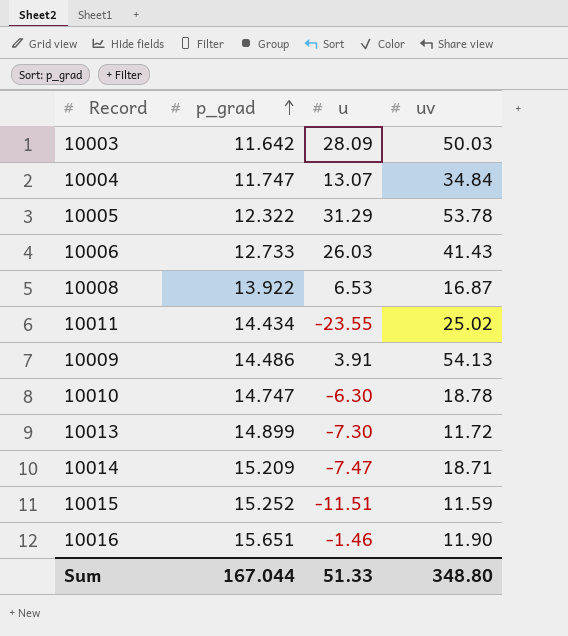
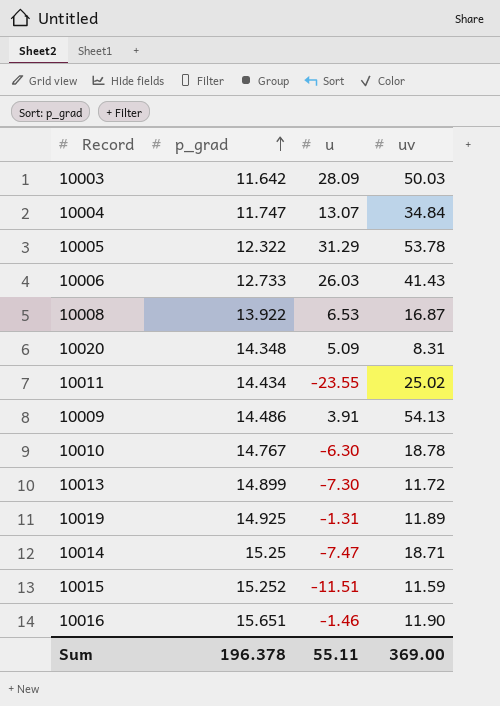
row 10020: none -> 14.348 | 5.09 | 8.31
10010 | p_grad: 14.747 -> 14.767
row 10019: none -> 14.925 | -1.31 | 11.89
10014 | p_grad: 15.209 -> 15.25
Sum | p_grad: 167.044 -> 196.378
Sum | u: 51.33 -> 55.11
Sum | uv: 348.80 -> 369.00

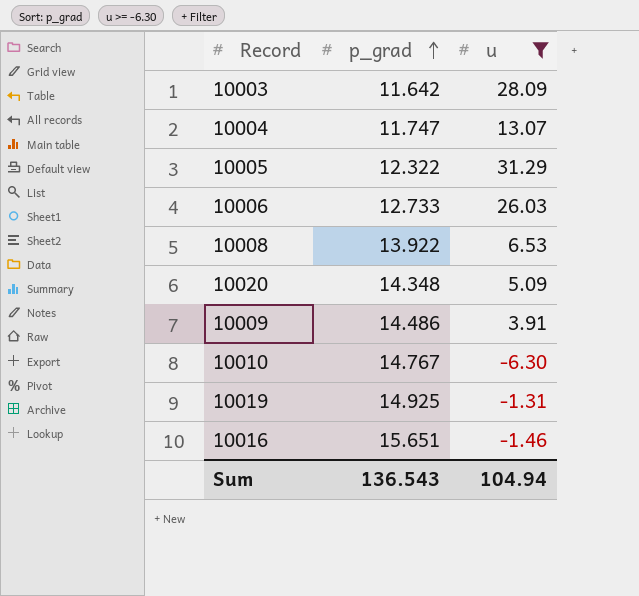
filter: none -> u >= -6.30
column uv | position: 4 -> none
Sum | p_grad: 196.378 -> 136.543
Sum | u: 55.11 -> 104.94

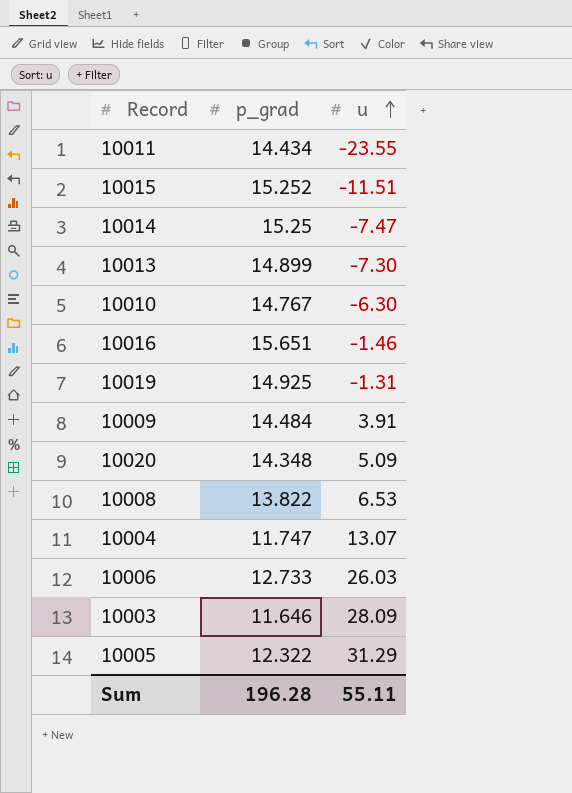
filter: u >= -6.30 -> none
row order: p_grad ascending -> u ascending
10009 | p_grad: 14.486 -> 14.484
10008 | p_grad: 13.922 -> 13.822
10003 | p_grad: 11.642 -> 11.646
Sum | p_grad: 136.543 -> 196.28
Sum | u: 104.94 -> 55.11

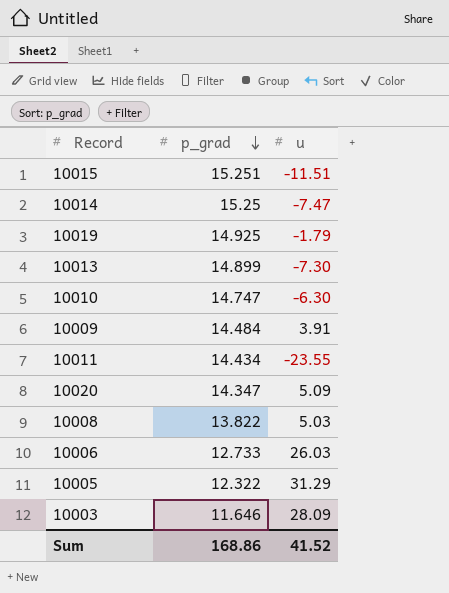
row order: u ascending -> p_grad descending
row 10016: 15.651 | -1.46 -> none
row 10004: 11.747 | 13.07 -> none
10015 | p_grad: 15.252 -> 15.251
10019 | u: -1.31 -> -1.79
10010 | p_grad: 14.767 -> 14.747
10020 | p_grad: 14.348 -> 14.347
10008 | u: 6.53 -> 5.03
Sum | p_grad: 196.28 -> 168.86
Sum | u: 55.11 -> 41.52

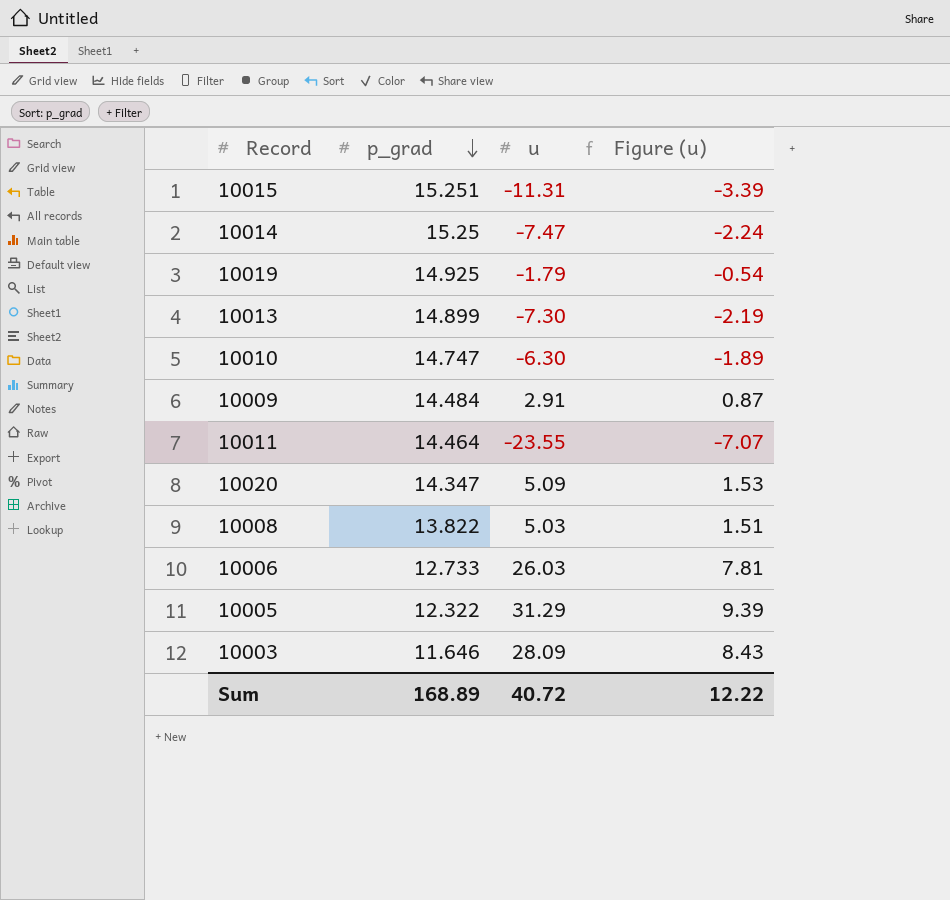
column Figure (u) | formula: none -> [u] * 0.3
10015 | u: -11.51 -> -11.31
10009 | u: 3.91 -> 2.91
10011 | p_grad: 14.434 -> 14.464
Sum | p_grad: 168.86 -> 168.89
Sum | u: 41.52 -> 40.72

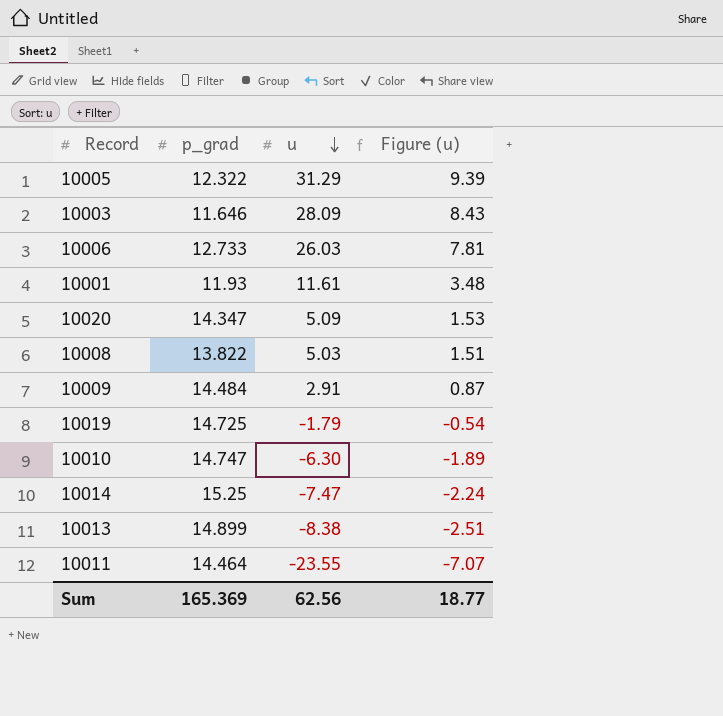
row order: p_grad descending -> u descending
row 10015: 15.251 | -11.31 | -3.39 -> none
row 10001: none -> 11.93 | 11.61 | 3.48
10019 | p_grad: 14.925 -> 14.725
10013 | u: -7.30 -> -8.38
10013 | Figure (u): -2.19 -> -2.51
Sum | p_grad: 168.89 -> 165.369
Sum | u: 40.72 -> 62.56
Sum | Figure (u): 12.22 -> 18.77

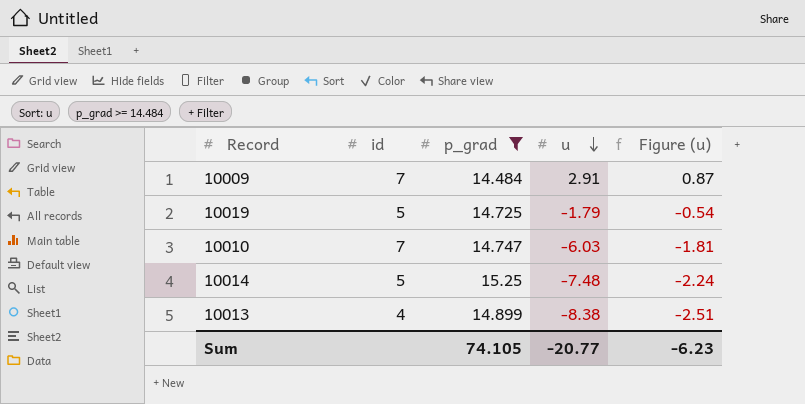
filter: none -> p_grad >= 14.484
column id | position: none -> 2
10010 | u: -6.30 -> -6.03
10010 | Figure (u): -1.89 -> -1.81
10014 | u: -7.47 -> -7.48
Sum | p_grad: 165.369 -> 74.105
Sum | u: 62.56 -> -20.77
Sum | Figure (u): 18.77 -> -6.23

